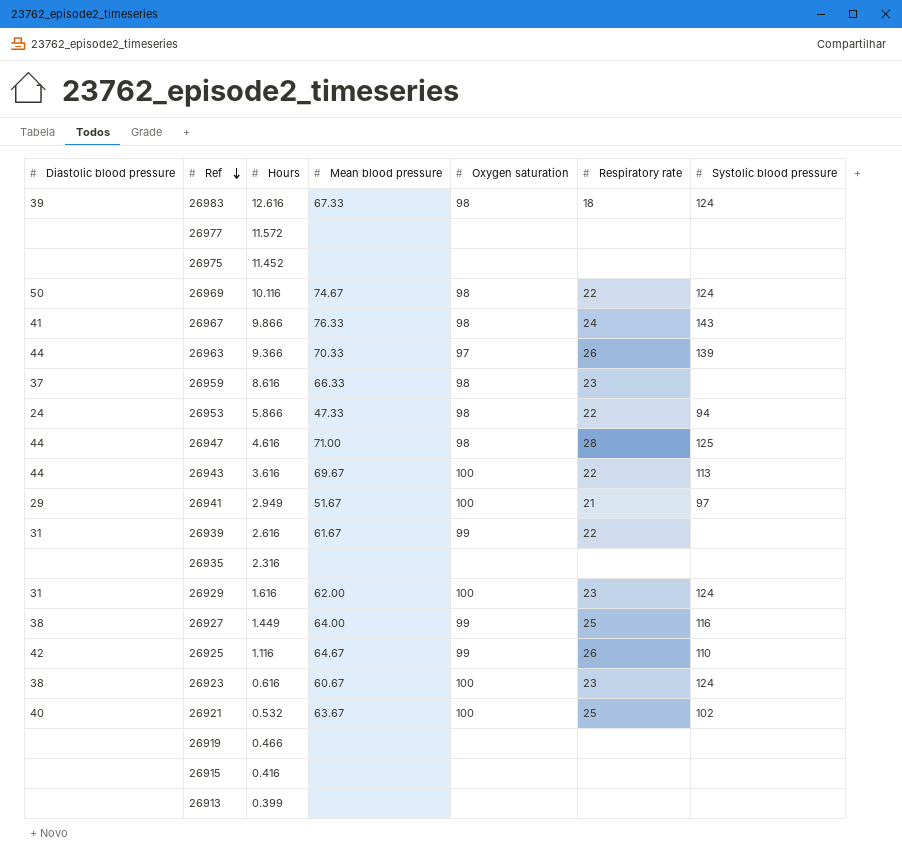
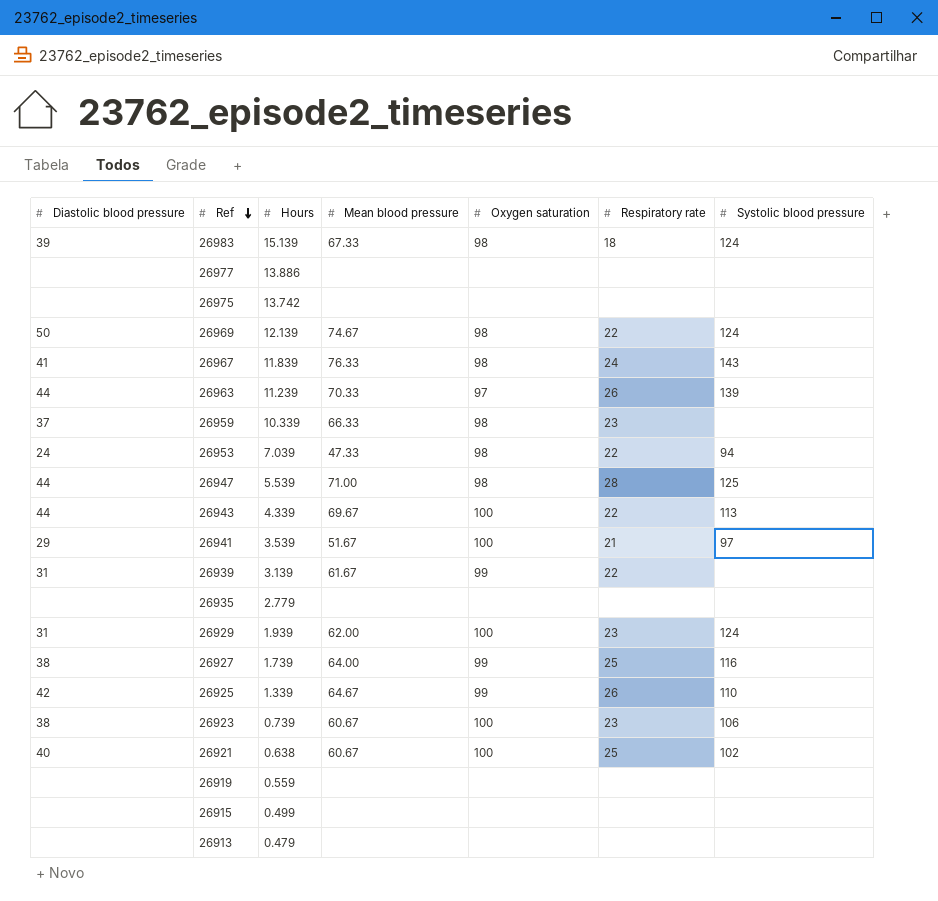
26983 | Hours: 12.616 -> 15.139
26977 | Hours: 11.572 -> 13.886
26975 | Hours: 11.452 -> 13.742
26969 | Hours: 10.116 -> 12.139
26967 | Hours: 9.866 -> 11.839
26963 | Hours: 9.366 -> 11.239
26959 | Hours: 8.616 -> 10.339
26953 | Hours: 5.866 -> 7.039
26947 | Hours: 4.616 -> 5.539
26943 | Hours: 3.616 -> 4.339
26941 | Hours: 2.949 -> 3.539
26939 | Hours: 2.616 -> 3.139
26935 | Hours: 2.316 -> 2.779
26929 | Hours: 1.616 -> 1.939
26927 | Hours: 1.449 -> 1.739
26925 | Hours: 1.116 -> 1.339
26923 | Hours: 0.616 -> 0.739
26923 | Systolic blood pressure: 124 -> 106
26921 | Hours: 0.532 -> 0.638
26921 | Mean blood pressure: 63.67 -> 60.67
26919 | Hours: 0.466 -> 0.559
26915 | Hours: 0.416 -> 0.499
26913 | Hours: 0.399 -> 0.479

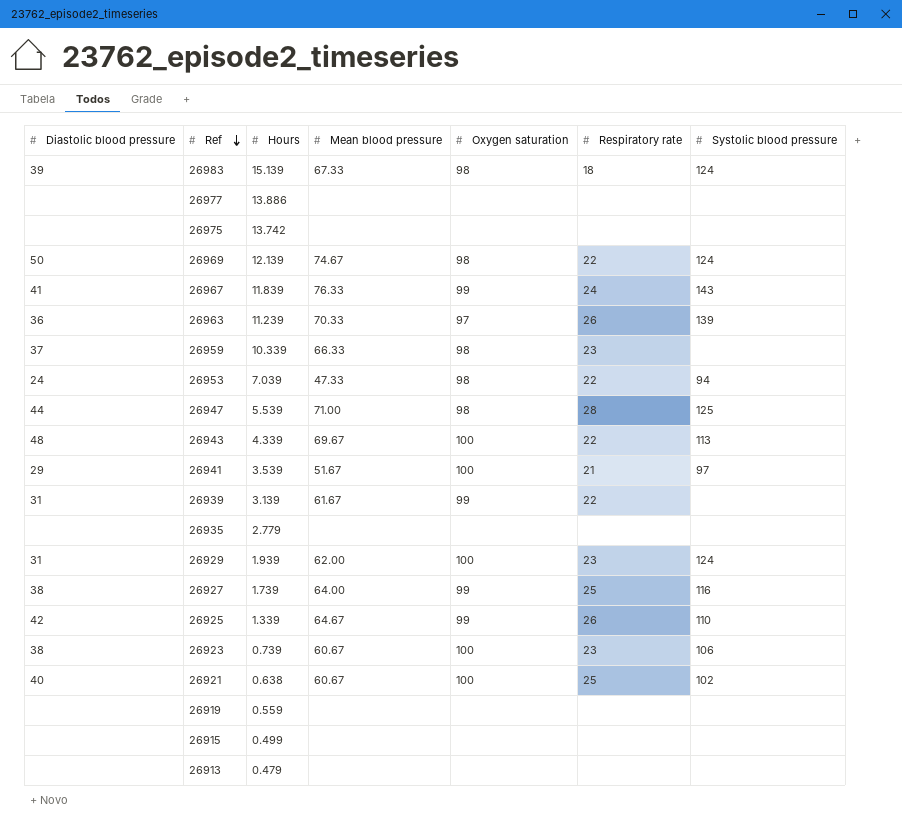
26967 | Oxygen saturation: 98 -> 99
26963 | Diastolic blood pressure: 44 -> 36
26943 | Diastolic blood pressure: 44 -> 48

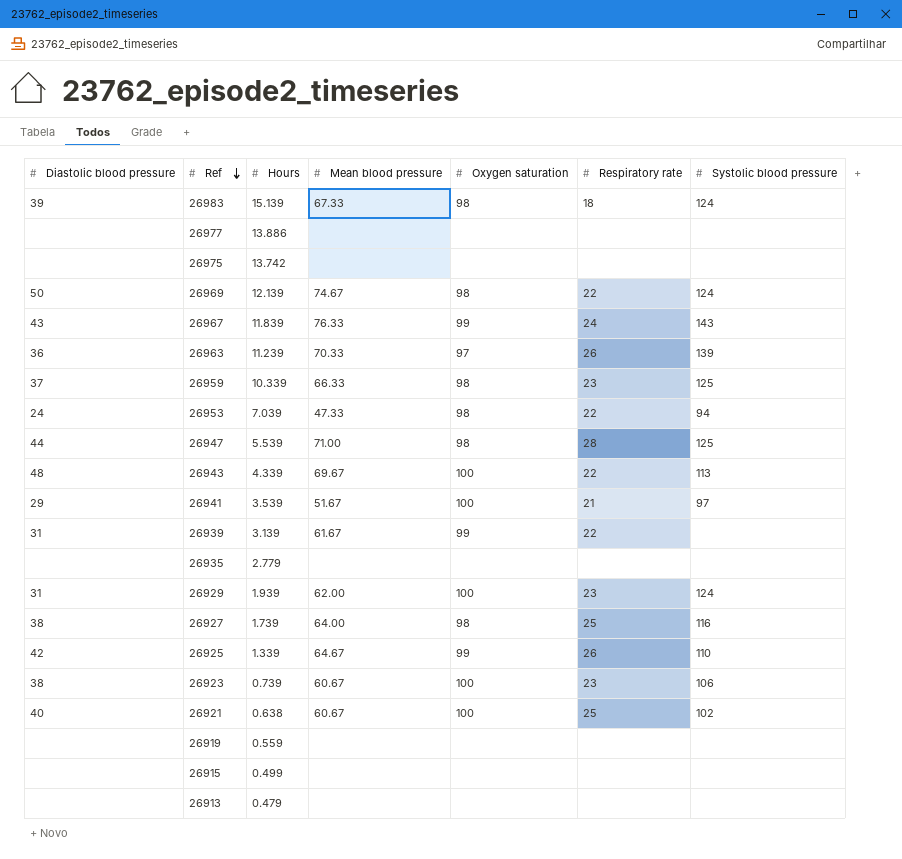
26967 | Diastolic blood pressure: 41 -> 43
26959 | Systolic blood pressure: none -> 125
26927 | Oxygen saturation: 99 -> 98

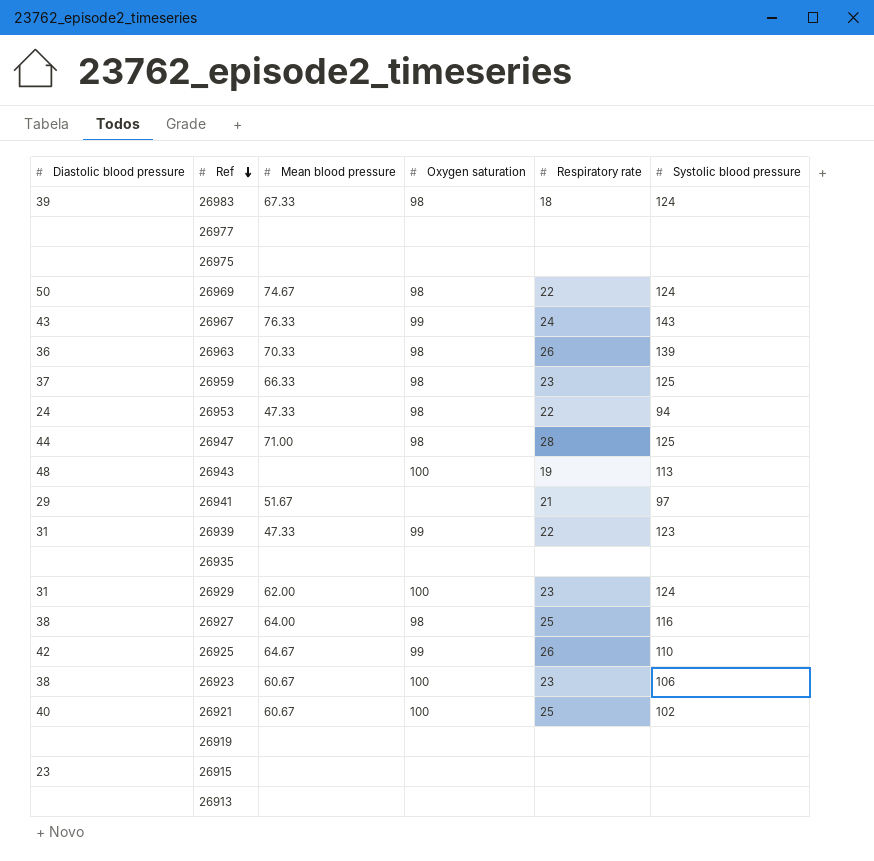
column Hours | position: 3 -> none
26963 | Oxygen saturation: 97 -> 98
26943 | Mean blood pressure: 69.67 -> none
26943 | Respiratory rate: 22 -> 19
26941 | Oxygen saturation: 100 -> none
26939 | Mean blood pressure: 61.67 -> 47.33
26939 | Systolic blood pressure: none -> 123
26915 | Diastolic blood pressure: none -> 23

